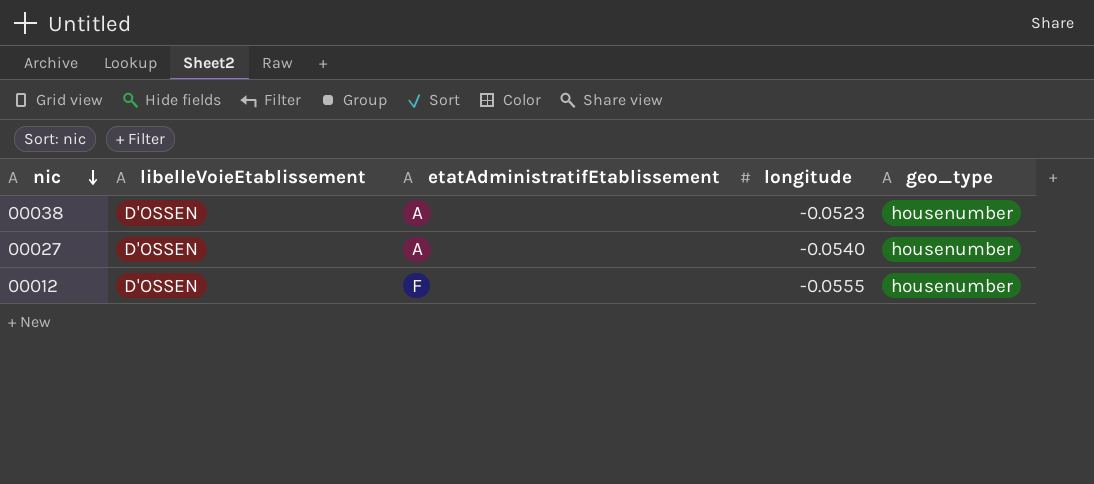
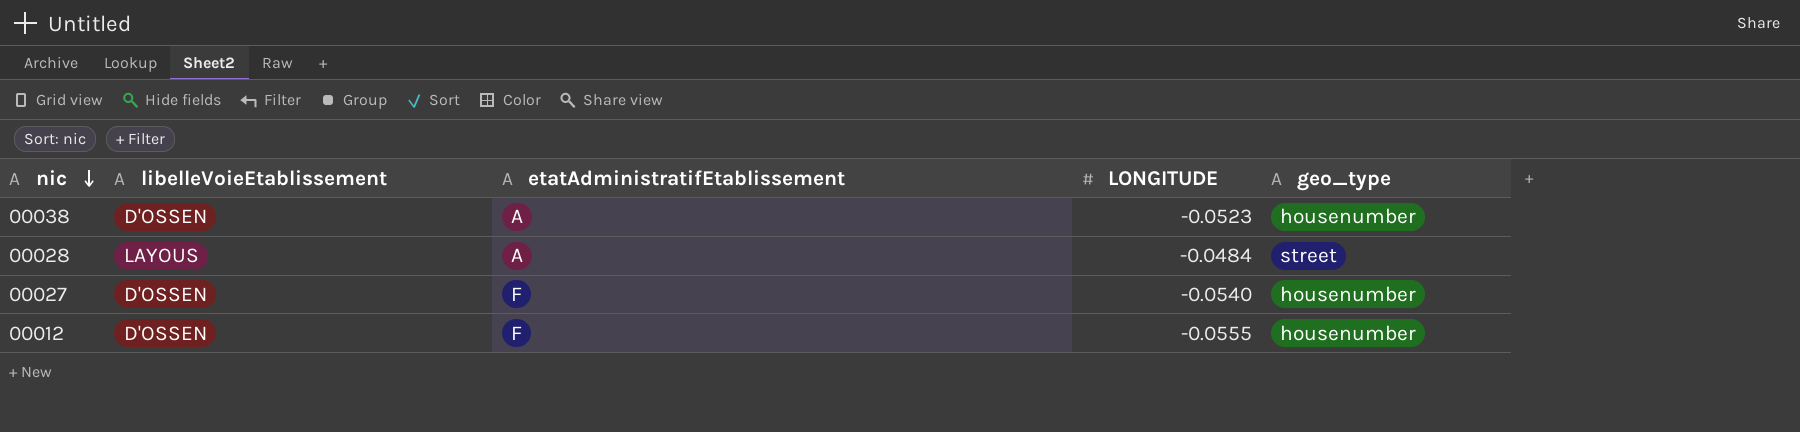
column name: longitude -> LONGITUDE
row 00028: none -> LAYOUS | A | -0.0484 | street
00027 | etatAdministratifEtablissement: A -> F

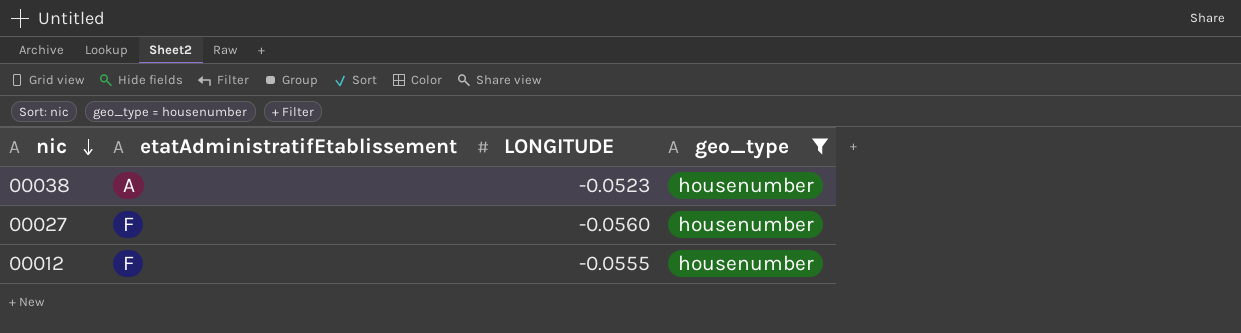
filter: none -> geo_type = housenumber
column libelleVoieEtablissement | position: 2 -> none
00027 | LONGITUDE: -0.0540 -> -0.0560

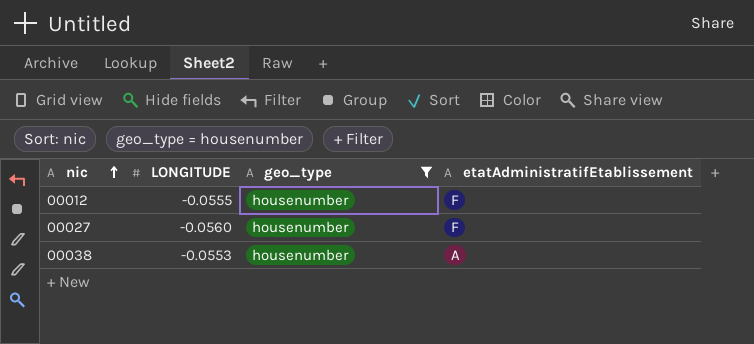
row order: nic descending -> nic ascending
column etatAdministratifEtablissement | position: 2 -> 4
00038 | LONGITUDE: -0.0523 -> -0.0553

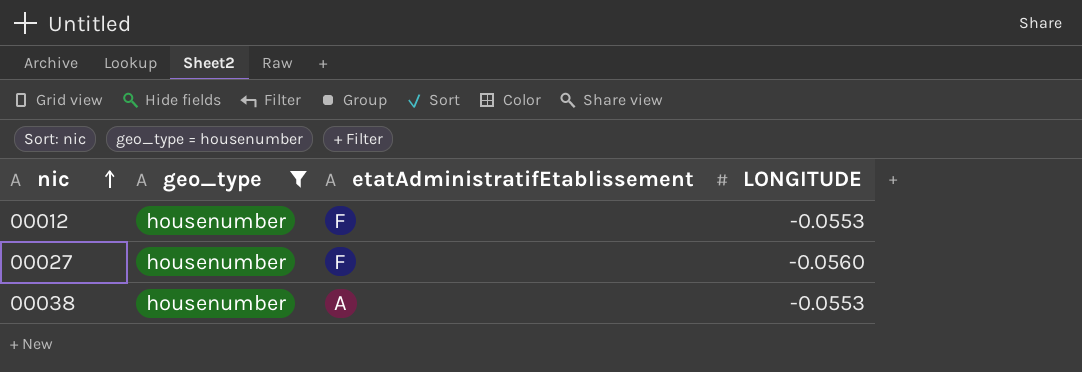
column LONGITUDE | position: 2 -> 4
00012 | LONGITUDE: -0.0555 -> -0.0553

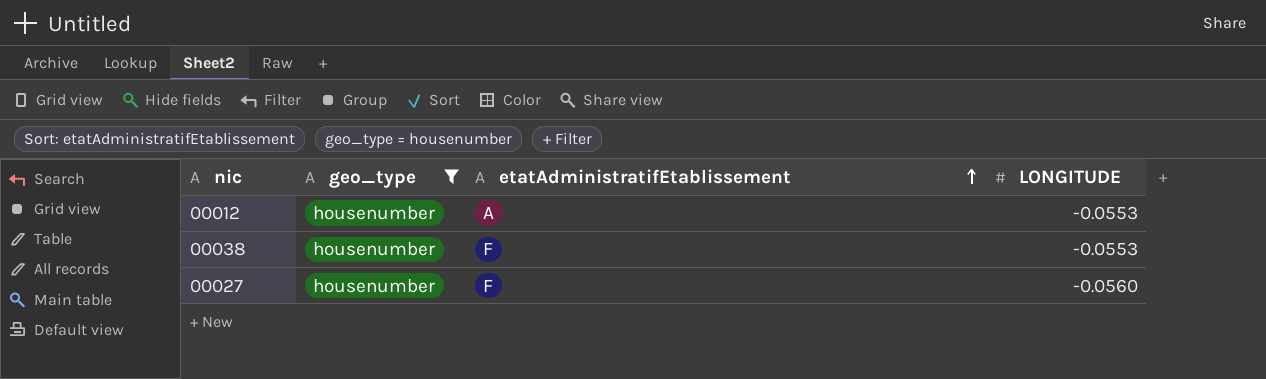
row order: nic ascending -> etatAdministratifEtablissement ascending
00012 | etatAdministratifEtablissement: F -> A
00038 | etatAdministratifEtablissement: A -> F

